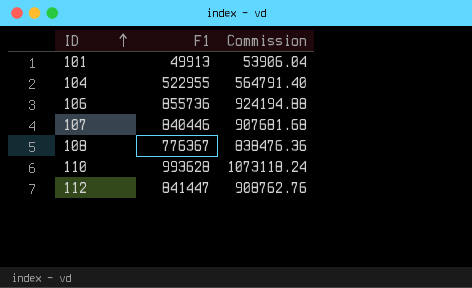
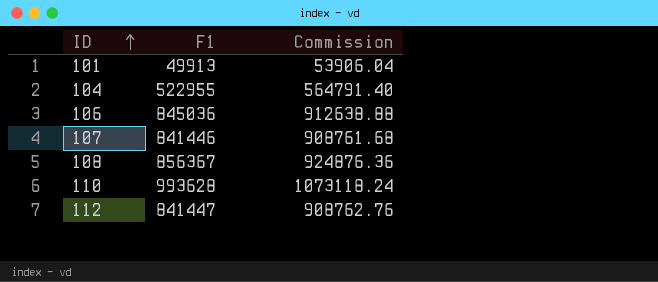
106 | F1: 855736 -> 845036
106 | Commission: 924194.88 -> 912638.88
107 | F1: 840446 -> 841446
107 | Commission: 907681.68 -> 908761.68
108 | F1: 776367 -> 856367
108 | Commission: 838476.36 -> 924876.36

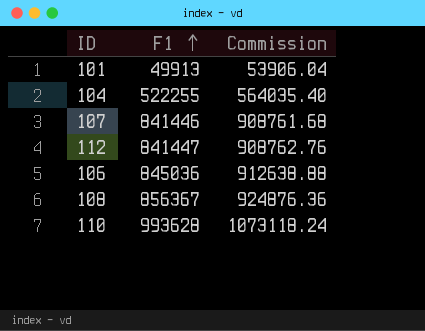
row order: ID ascending -> F1 ascending
104 | F1: 522955 -> 522255
104 | Commission: 564791.40 -> 564035.40

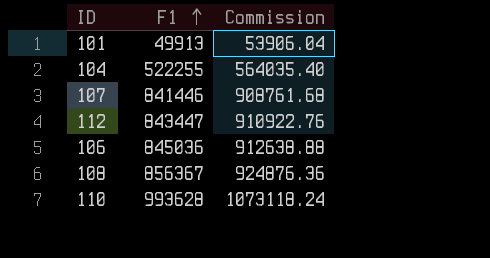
112 | F1: 841447 -> 843447
112 | Commission: 908762.76 -> 910922.76

